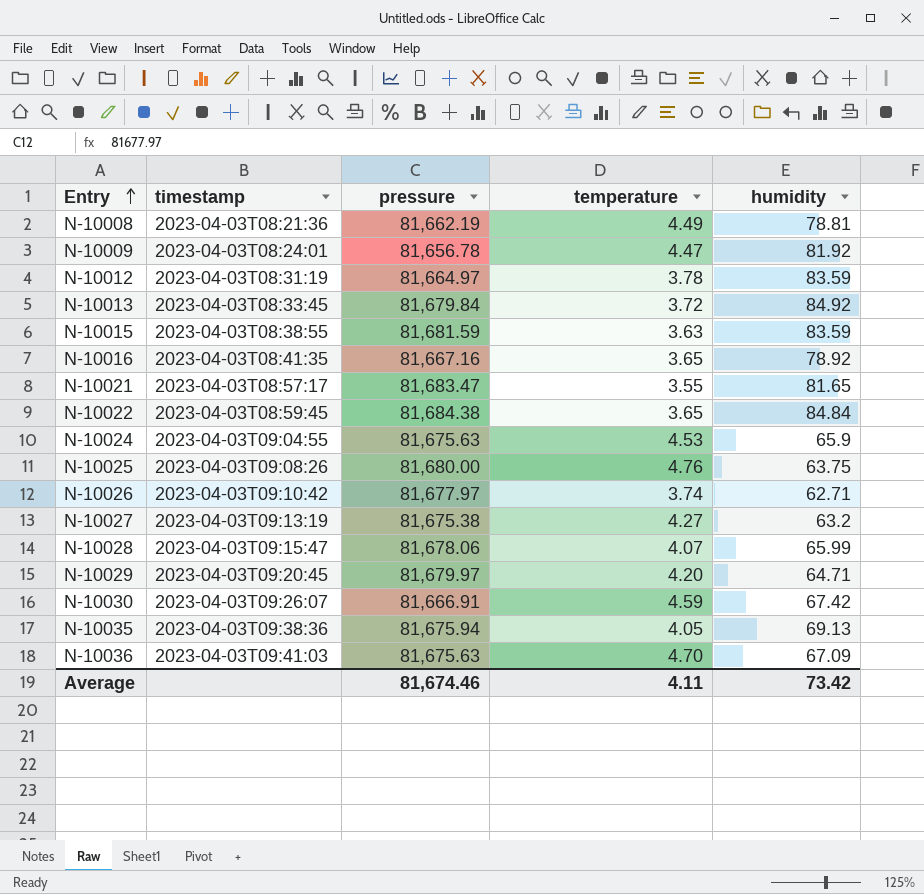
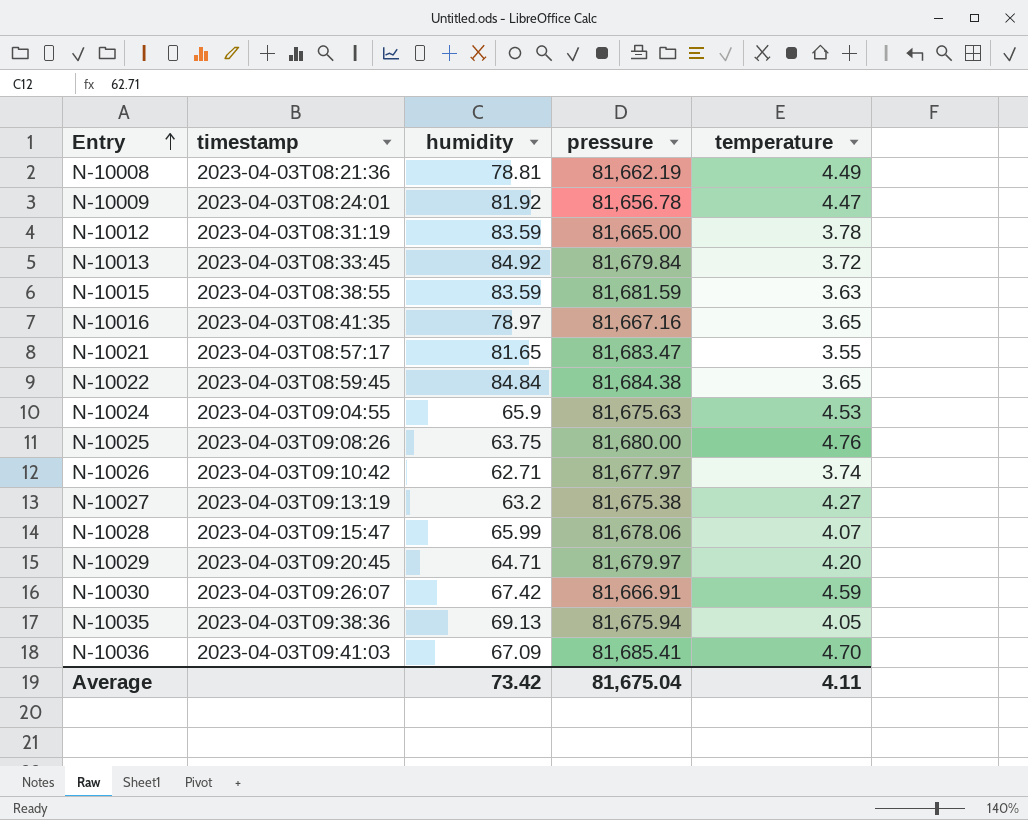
column humidity | position: 5 -> 3
N-10012 | pressure: 81,664.97 -> 81,665.00
N-10016 | humidity: 78.92 -> 78.97
N-10036 | pressure: 81,675.63 -> 81,685.41
Average | pressure: 81,674.46 -> 81,675.04

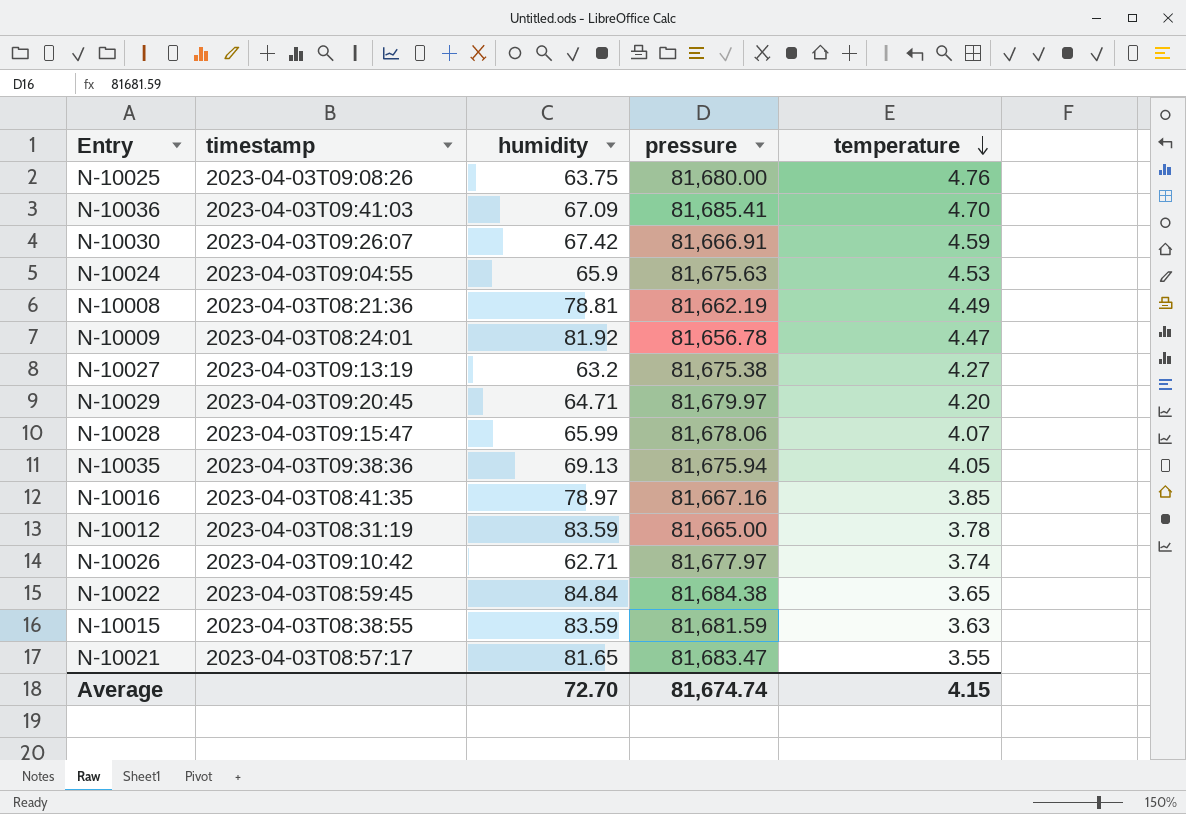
row order: Entry ascending -> temperature descending
row N-10013: 2023-04-03T08:33:45 | 84.92 | 81,679.84 | 3.72 -> none
N-10016 | temperature: 3.65 -> 3.85
Average | humidity: 73.42 -> 72.70
Average | pressure: 81,675.04 -> 81,674.74
Average | temperature: 4.11 -> 4.15

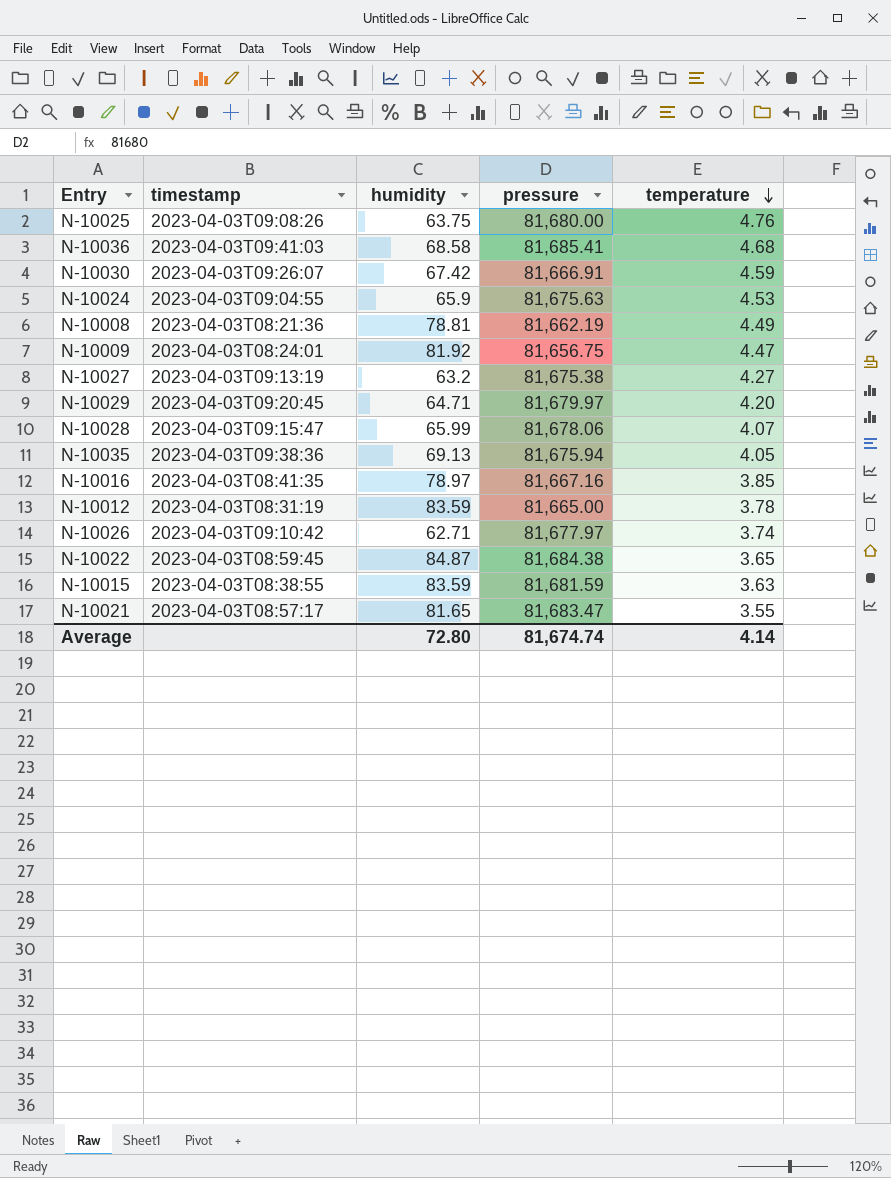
N-10036 | humidity: 67.09 -> 68.58
N-10036 | temperature: 4.70 -> 4.68
N-10009 | pressure: 81,656.78 -> 81,656.75
N-10022 | humidity: 84.84 -> 84.87
Average | humidity: 72.70 -> 72.80
Average | temperature: 4.15 -> 4.14

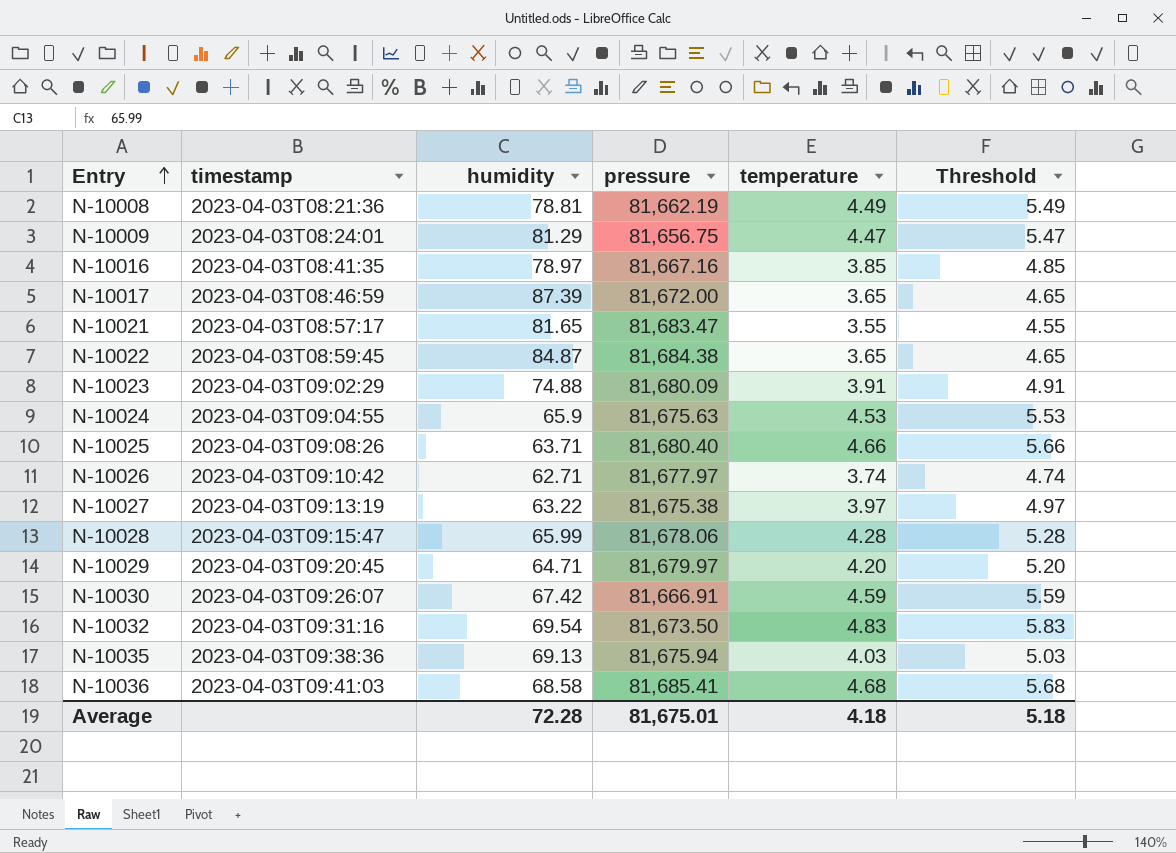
row order: temperature descending -> Entry ascending
column Threshold | formula: none -> [temperature] + 1
row N-10012: 2023-04-03T08:31:19 | 83.59 | 81,665.00 | 3.78 -> none
row N-10015: 2023-04-03T08:38:55 | 83.59 | 81,681.59 | 3.63 -> none
N-10009 | humidity: 81.92 -> 81.29
row N-10017: none -> 2023-04-03T08:46:59 | 87.39 | 81,672.00 | 3.65 | 4.65
row N-10023: none -> 2023-04-03T09:02:29 | 74.88 | 81,680.09 | 3.91 | 4.91
N-10025 | humidity: 63.75 -> 63.71
N-10025 | pressure: 81,680.00 -> 81,680.40
N-10025 | temperature: 4.76 -> 4.66
N-10027 | humidity: 63.2 -> 63.22
N-10027 | temperature: 4.27 -> 3.97
N-10028 | temperature: 4.07 -> 4.28
row N-10032: none -> 2023-04-03T09:31:16 | 69.54 | 81,673.50 | 4.83 | 5.83
N-10035 | temperature: 4.05 -> 4.03
Average | humidity: 72.80 -> 72.28
Average | pressure: 81,674.74 -> 81,675.01
Average | temperature: 4.14 -> 4.18

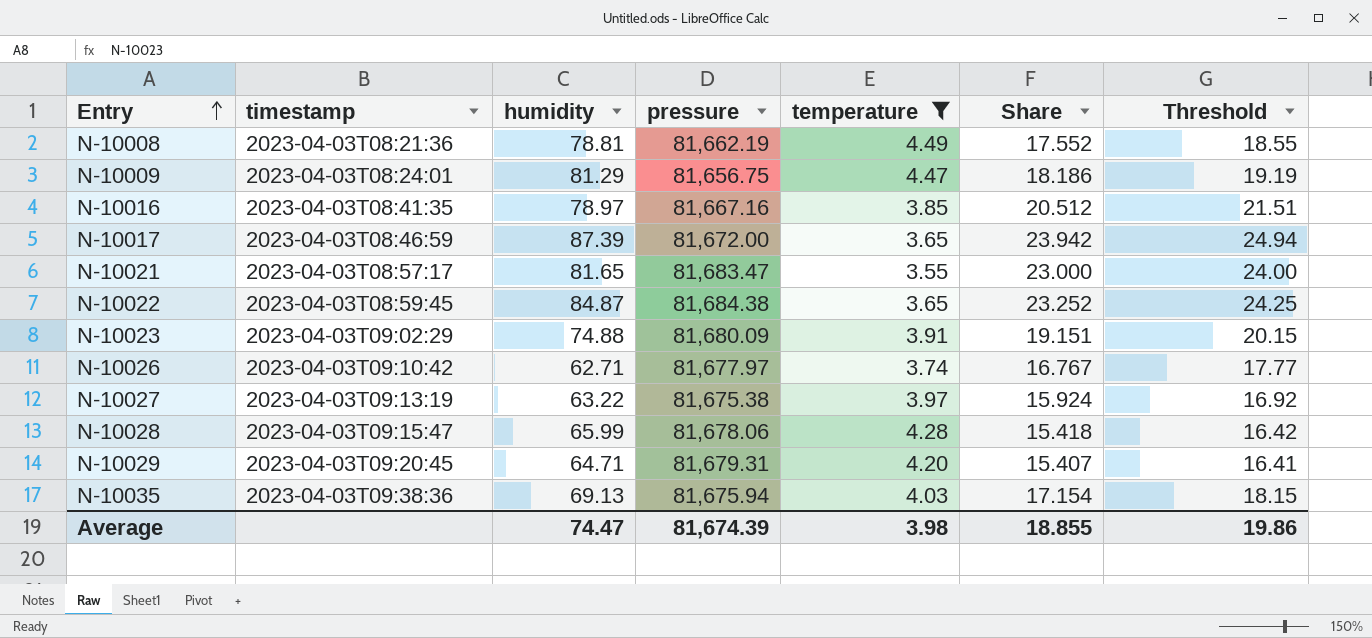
filter: none -> temperature <= 4.49
column Share | formula: none -> [humidity] / [temperature]
column Threshold | formula: [temperature] + 1 -> [Share] + 1
N-10029 | pressure: 81,679.97 -> 81,679.31
Average | humidity: 72.28 -> 74.47
Average | pressure: 81,675.01 -> 81,674.39
Average | temperature: 4.18 -> 3.98
Average | Threshold: 5.18 -> 19.86

